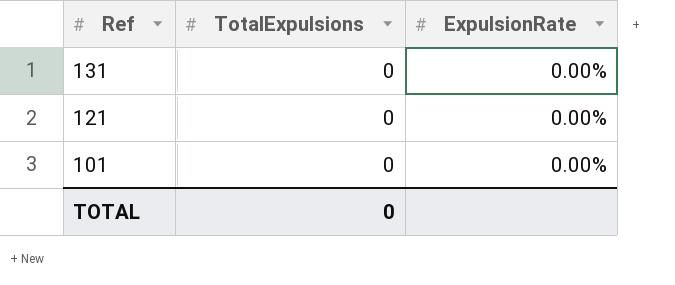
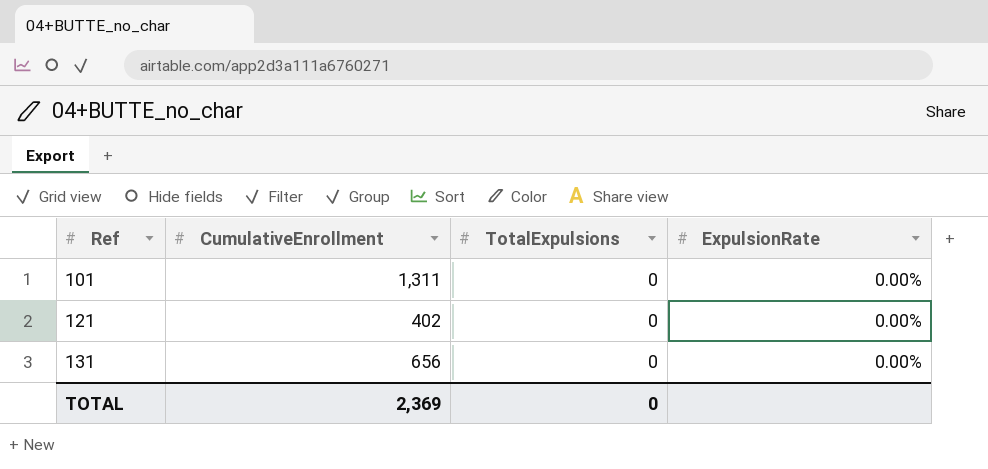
row order: Ref descending -> Ref ascending
column CumulativeEnrollment | position: none -> 2

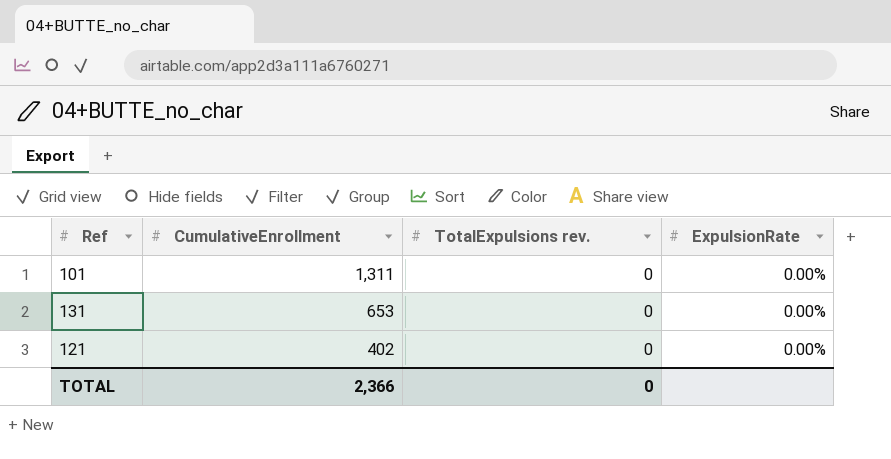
row order: Ref ascending -> CumulativeEnrollment descending
column name: TotalExpulsions -> TotalExpulsions rev.
131 | CumulativeEnrollment: 656 -> 653
TOTAL | CumulativeEnrollment: 2,369 -> 2,366

